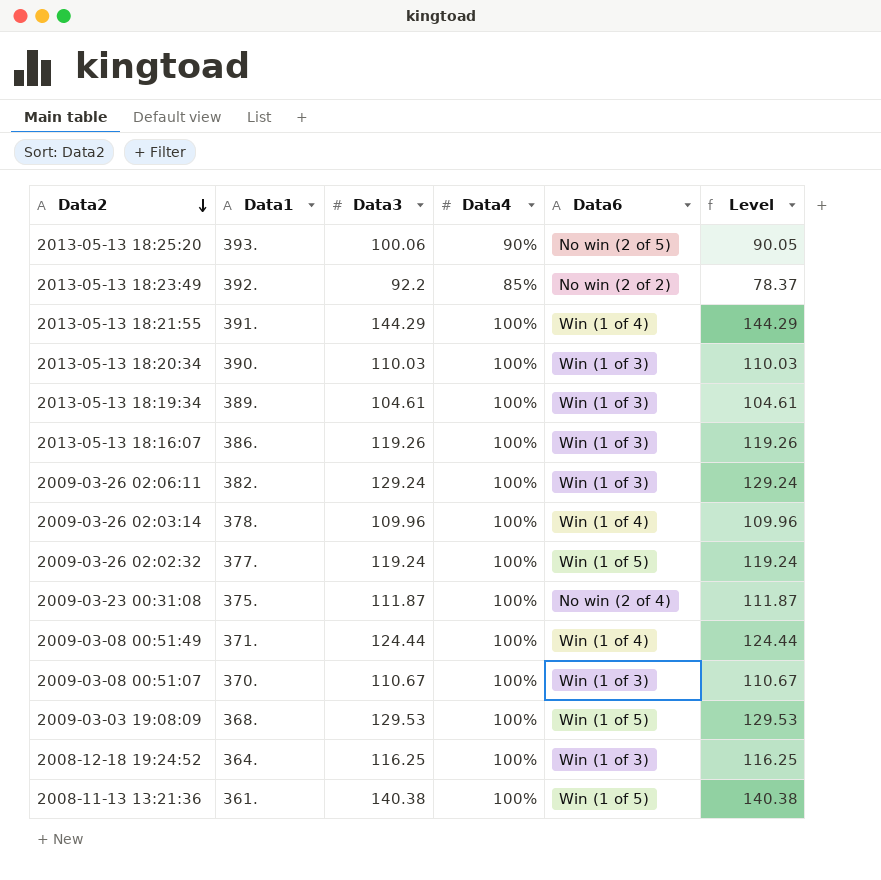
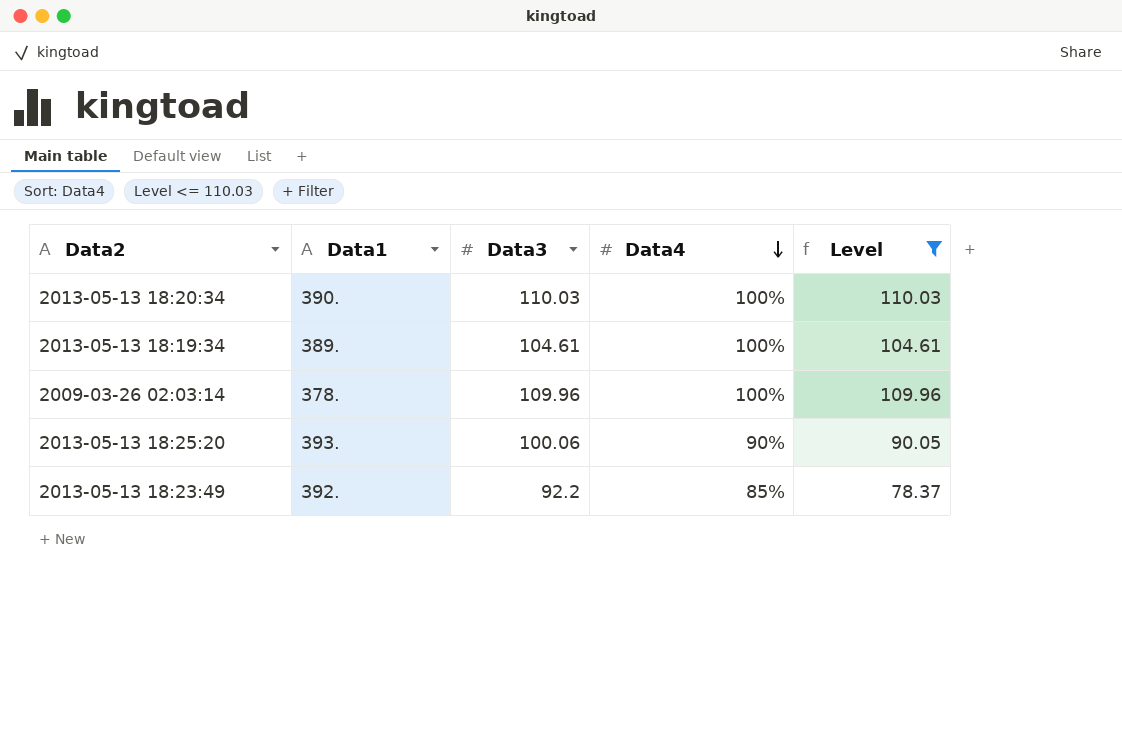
filter: none -> Level <= 110.03
row order: Data2 descending -> Data4 descending
column Data6 | position: 5 -> none

